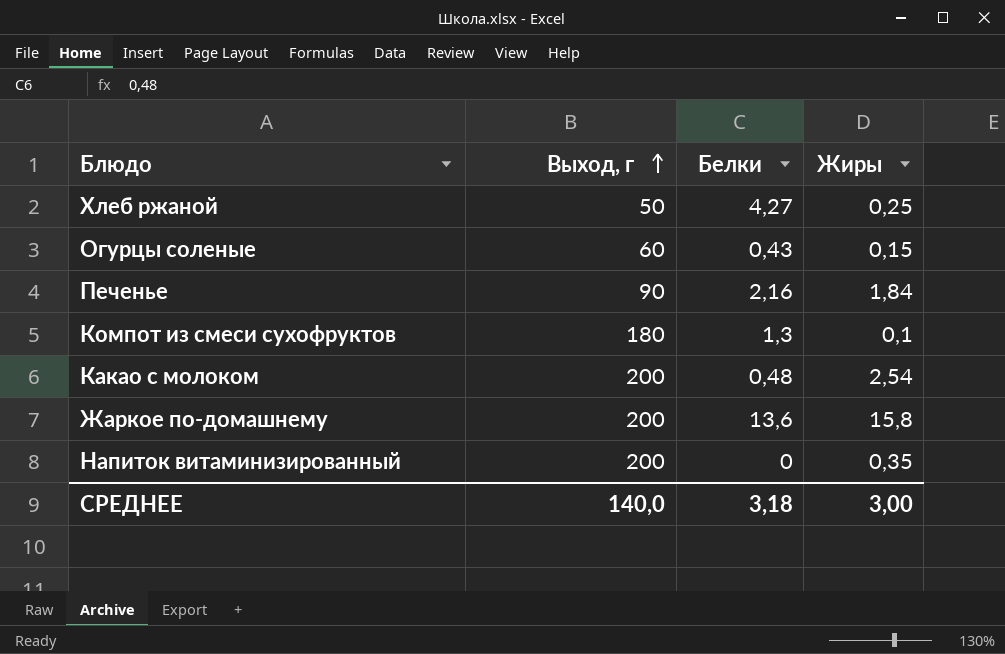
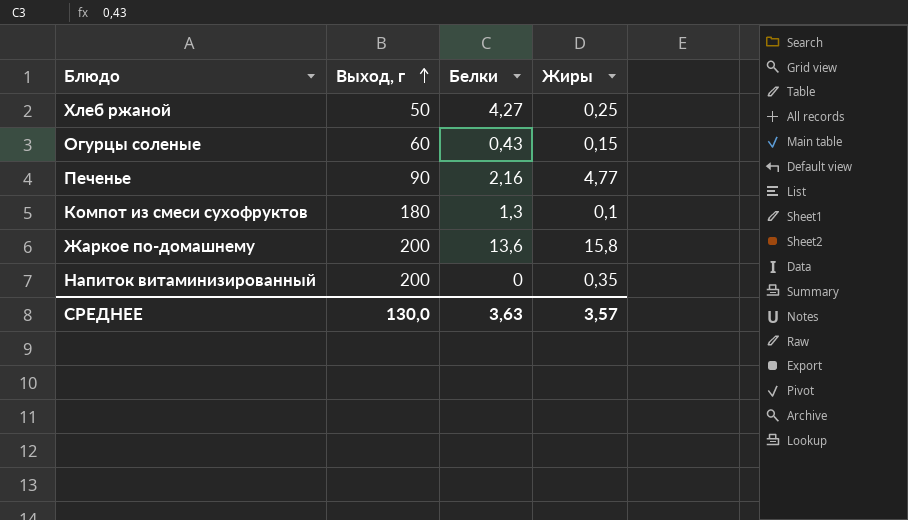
row Какао с молоком: 200 | 0,48 | 2,54 -> none
Печенье | Жиры: 1,84 -> 4,77
СРЕДНЕЕ | Выход, г: 140,0 -> 130,0
СРЕДНЕЕ | Белки: 3,18 -> 3,63
СРЕДНЕЕ | Жиры: 3,00 -> 3,57

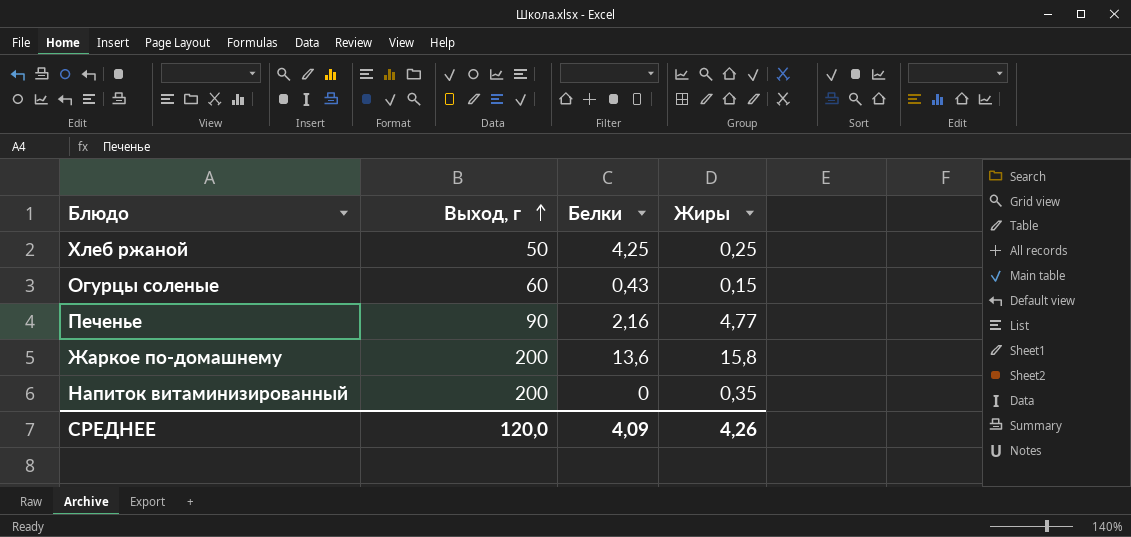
row Компот из смеси сухофруктов: 180 | 1,3 | 0,1 -> none
Хлеб ржаной | Белки: 4,27 -> 4,25
СРЕДНЕЕ | Выход, г: 130,0 -> 120,0
СРЕДНЕЕ | Белки: 3,63 -> 4,09
СРЕДНЕЕ | Жиры: 3,57 -> 4,26

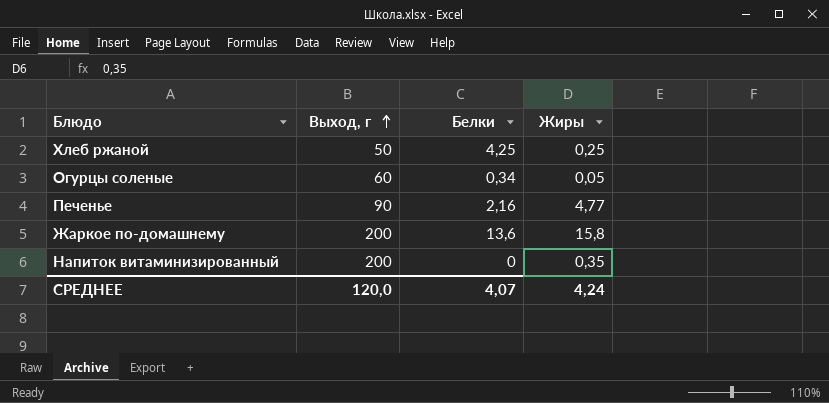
Огурцы соленые | Белки: 0,43 -> 0,34
Огурцы соленые | Жиры: 0,15 -> 0,05
СРЕДНЕЕ | Белки: 4,09 -> 4,07
СРЕДНЕЕ | Жиры: 4,26 -> 4,24

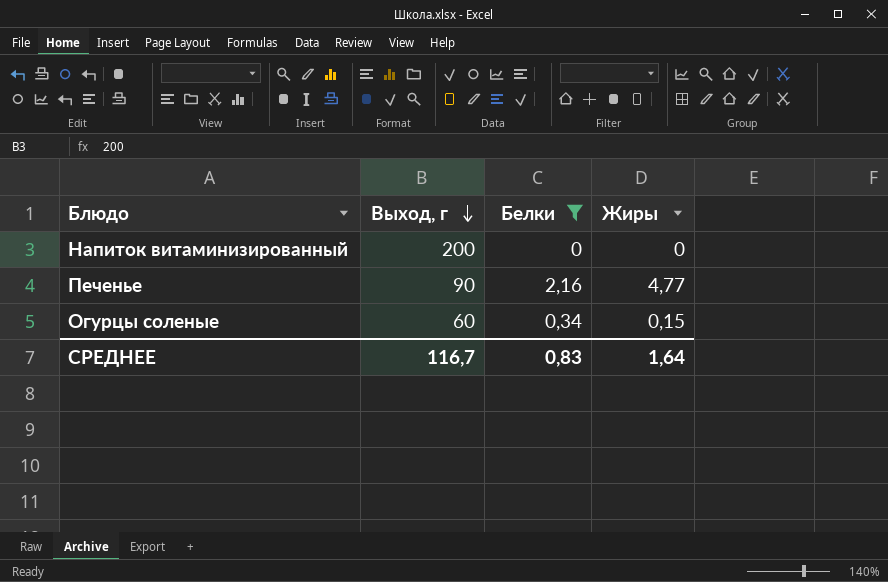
filter: none -> Белки <= 2,16
row order: Выход, г ascending -> Выход, г descending
Напиток витаминизированный | Жиры: 0,35 -> 0
Огурцы соленые | Жиры: 0,05 -> 0,15
СРЕДНЕЕ | Выход, г: 120,0 -> 116,7
СРЕДНЕЕ | Белки: 4,07 -> 0,83
СРЕДНЕЕ | Жиры: 4,24 -> 1,64

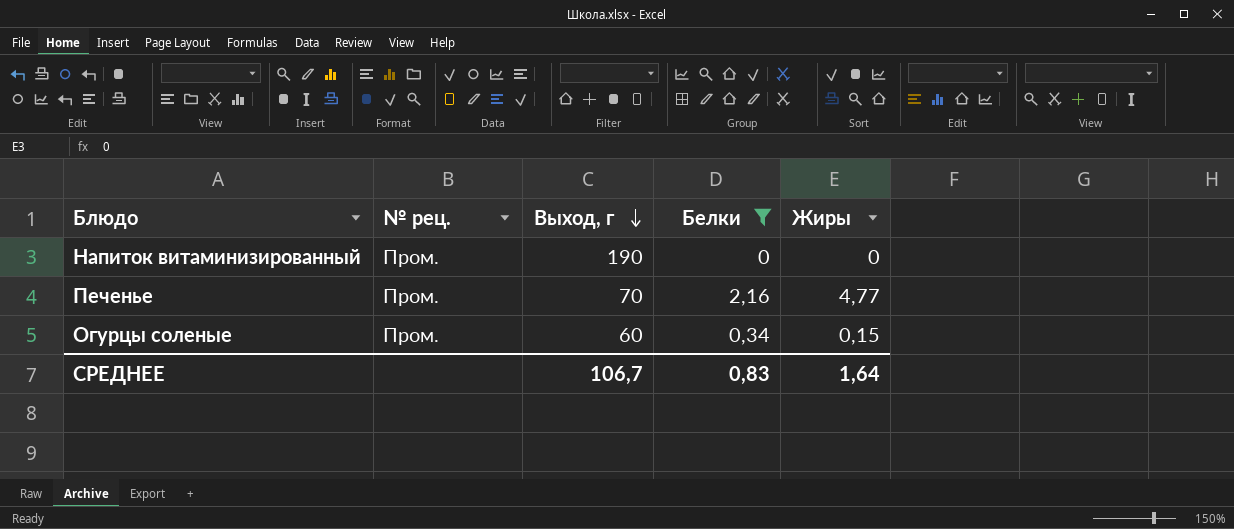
column № рец. | position: none -> 2
Напиток витаминизированный | Выход, г: 200 -> 190
Печенье | Выход, г: 90 -> 70
СРЕДНЕЕ | Выход, г: 116,7 -> 106,7

